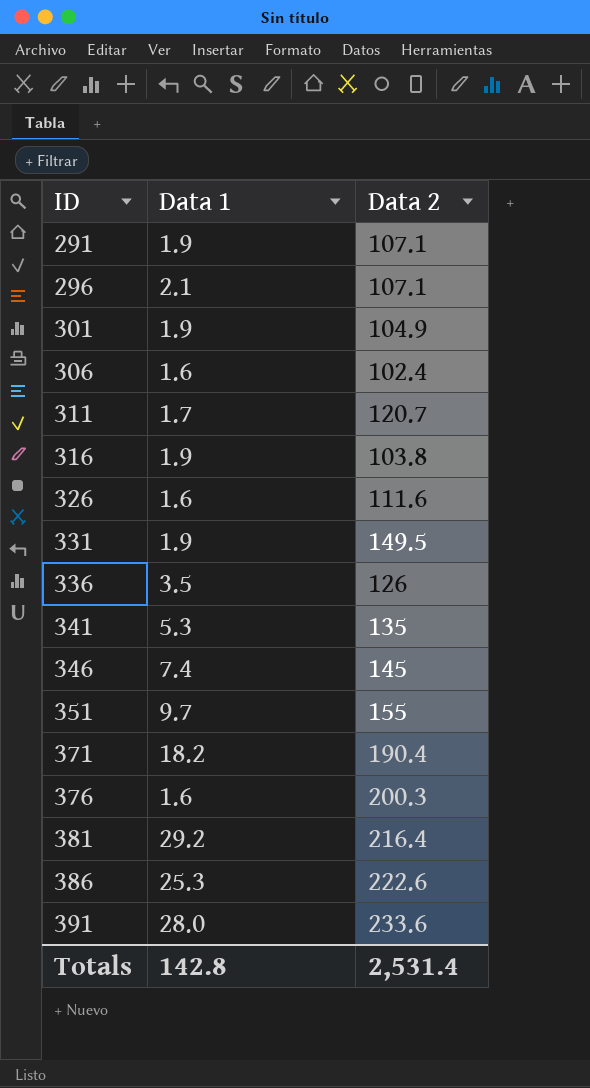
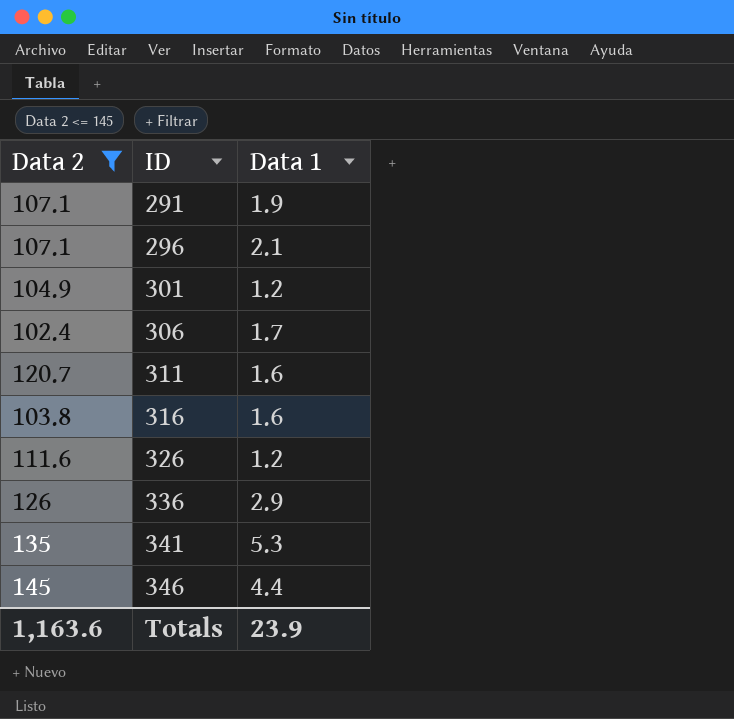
filter: none -> Data 2 <= 145
column Data 2 | position: 3 -> 1
301 | Data 1: 1.9 -> 1.2
306 | Data 1: 1.6 -> 1.7
311 | Data 1: 1.7 -> 1.6
316 | Data 1: 1.9 -> 1.6
326 | Data 1: 1.6 -> 1.2
336 | Data 1: 3.5 -> 2.9
346 | Data 1: 7.4 -> 4.4
Totals | Data 2: 2,531.4 -> 1,163.6
Totals | Data 1: 142.8 -> 23.9

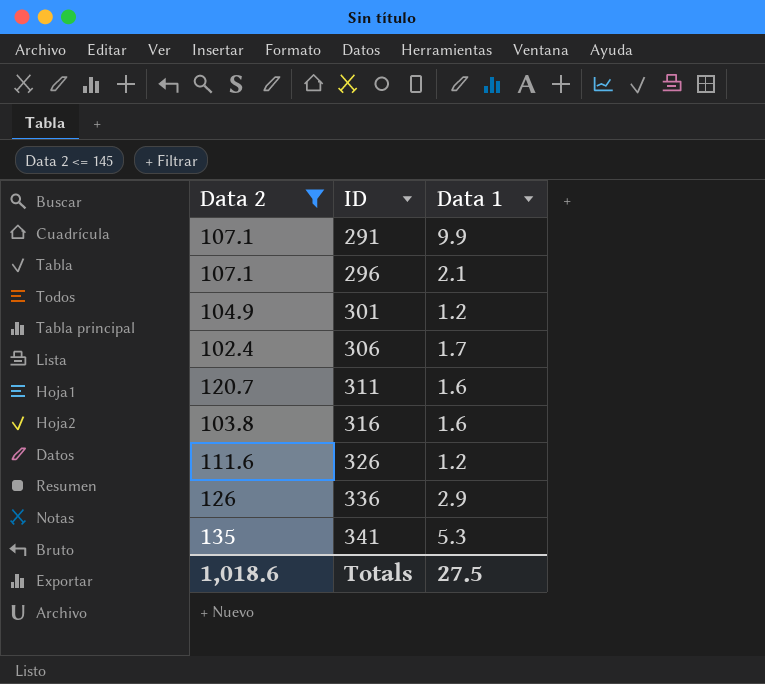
row 346: 145 | 4.4 -> none
291 | Data 1: 1.9 -> 9.9
Totals | Data 2: 1,163.6 -> 1,018.6
Totals | Data 1: 23.9 -> 27.5

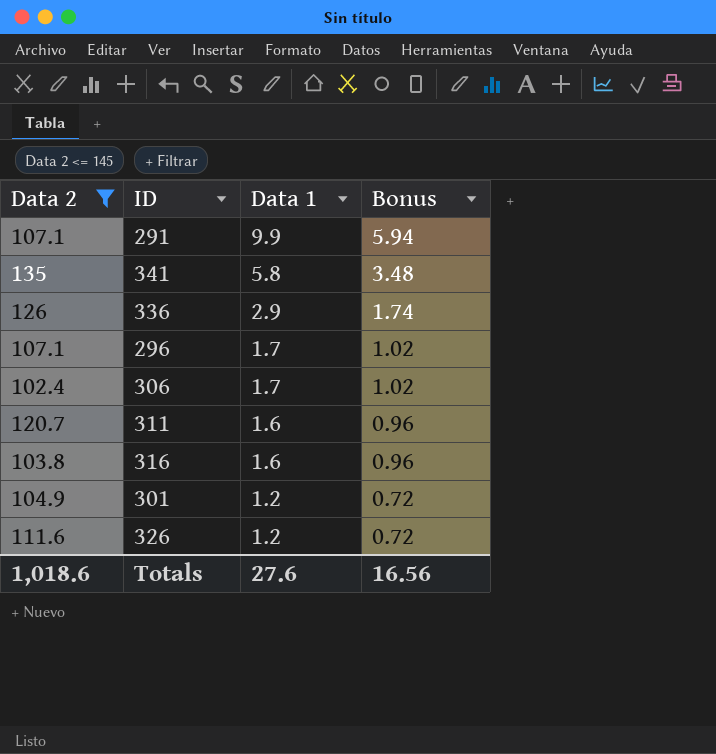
row order: ID ascending -> Data 1 descending
column Bonus | formula: none -> [Data 1] * 0.6
341 | Data 1: 5.3 -> 5.8
296 | Data 1: 2.1 -> 1.7
Totals | Data 1: 27.5 -> 27.6

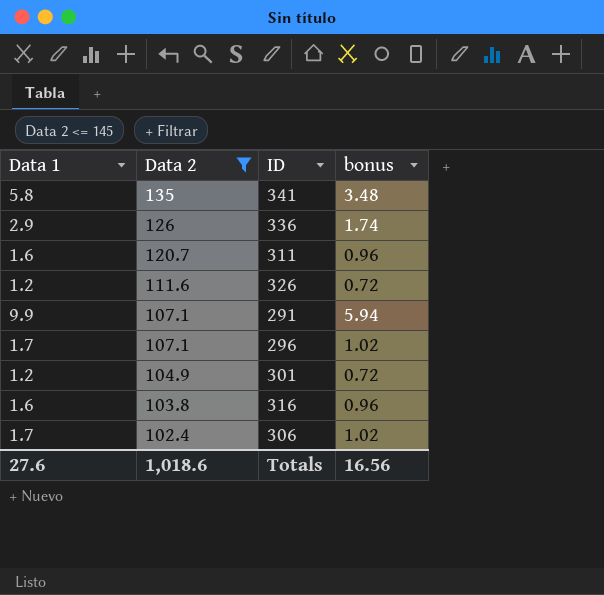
row order: Data 1 descending -> Data 2 descending
column Data 1 | position: 3 -> 1
column name: Bonus -> bonus

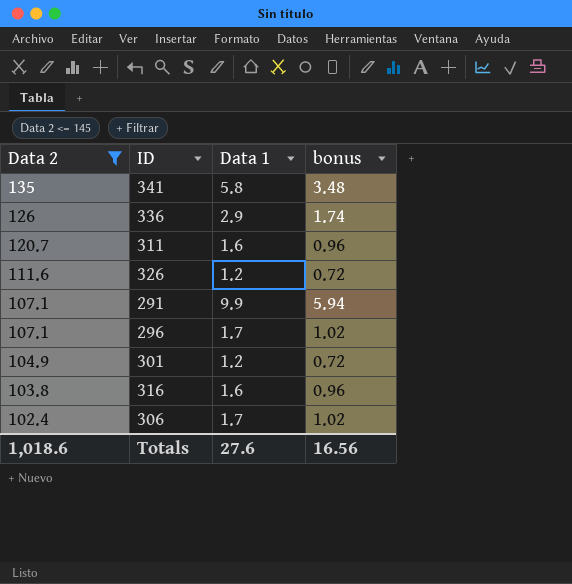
column Data 1 | position: 1 -> 3

